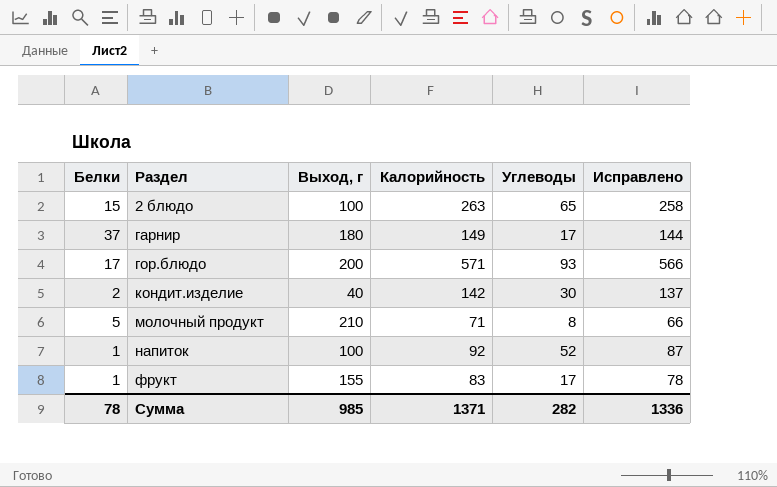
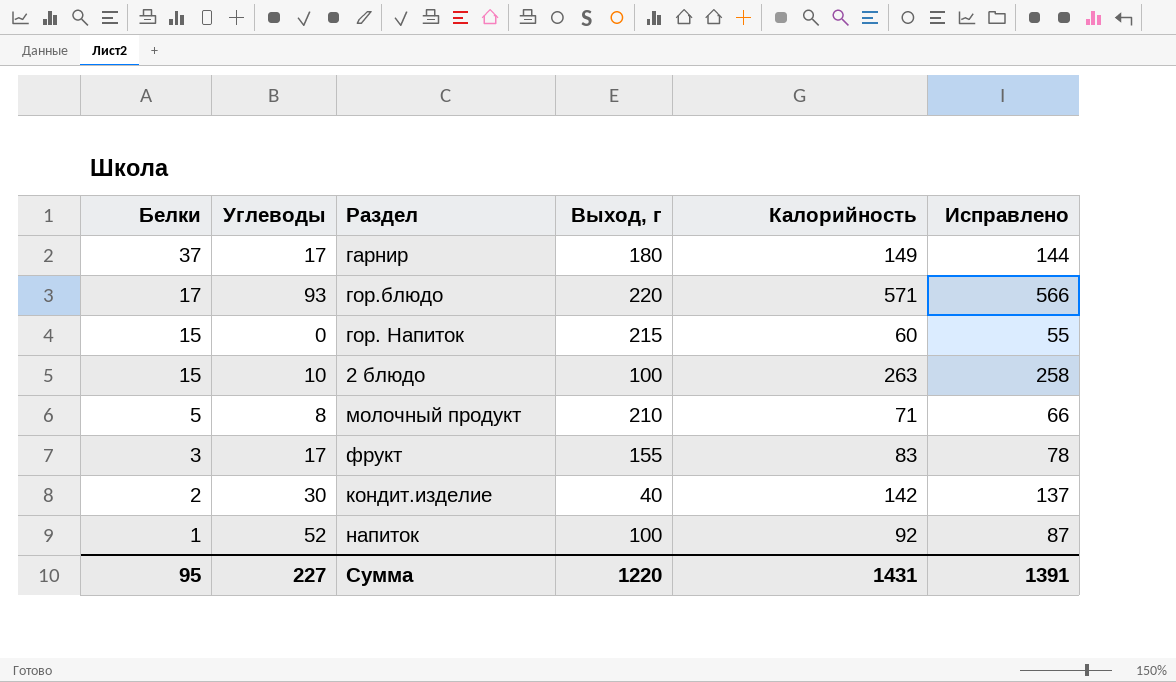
row order: Раздел ascending -> Белки descending
column Углеводы | position: 5 -> 2
гор.блюдо | Выход, г: 200 -> 220
row гор. Напиток: none -> 15 | 0 | 215 | 60 | 55
2 блюдо | Углеводы: 65 -> 10
фрукт | Белки: 1 -> 3
Сумма | Белки: 78 -> 95
Сумма | Углеводы: 282 -> 227
Сумма | Выход, г: 985 -> 1220
Сумма | Калорийность: 1371 -> 1431
Сумма | Исправлено: 1336 -> 1391

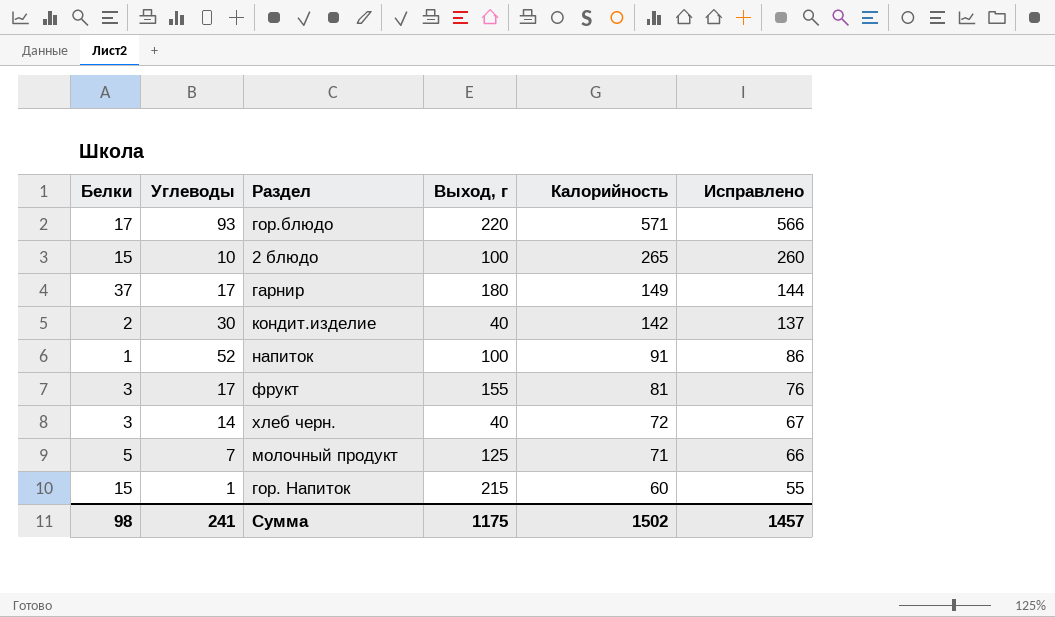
row order: Белки descending -> Калорийность descending
2 блюдо | Калорийность: 263 -> 265
2 блюдо | Исправлено: 258 -> 260
напиток | Калорийность: 92 -> 91
напиток | Исправлено: 87 -> 86
фрукт | Калорийность: 83 -> 81
фрукт | Исправлено: 78 -> 76
row хлеб черн.: none -> 3 | 14 | 40 | 72 | 67
молочный продукт | Углеводы: 8 -> 7
молочный продукт | Выход, г: 210 -> 125
гор. Напиток | Углеводы: 0 -> 1
Сумма | Белки: 95 -> 98
Сумма | Углеводы: 227 -> 241
Сумма | Выход, г: 1220 -> 1175
Сумма | Калорийность: 1431 -> 1502
Сумма | Исправлено: 1391 -> 1457

